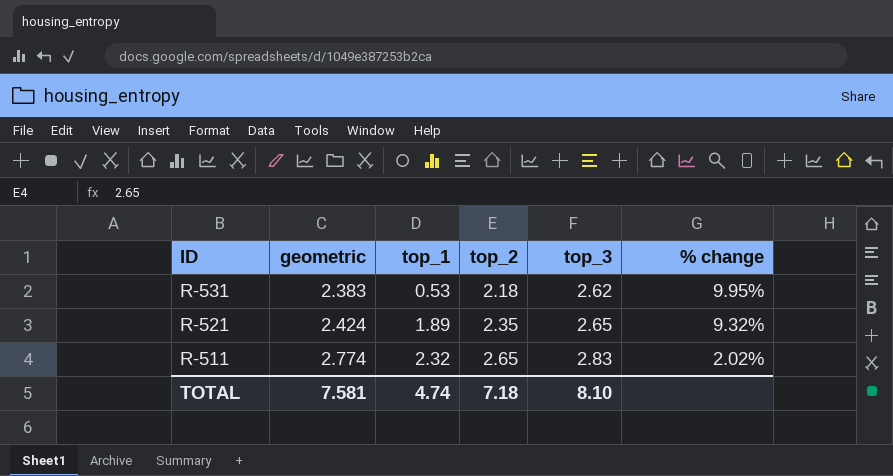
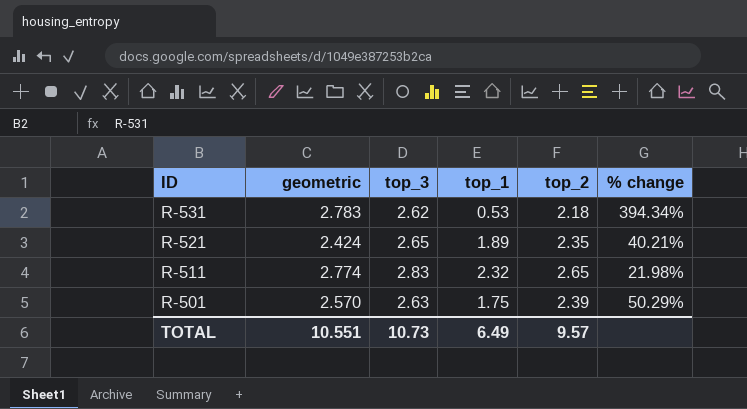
column top_3 | position: 5 -> 3
column % change | formula: ([top_3] - [geometric]) / [geometric] -> ([top_3] - [top_1]) / [top_1]
R-531 | geometric: 2.383 -> 2.783
row R-501: none -> 2.570 | 2.63 | 1.75 | 2.39 | 50.29%
TOTAL | geometric: 7.581 -> 10.551
TOTAL | top_3: 8.10 -> 10.73
TOTAL | top_1: 4.74 -> 6.49
TOTAL | top_2: 7.18 -> 9.57

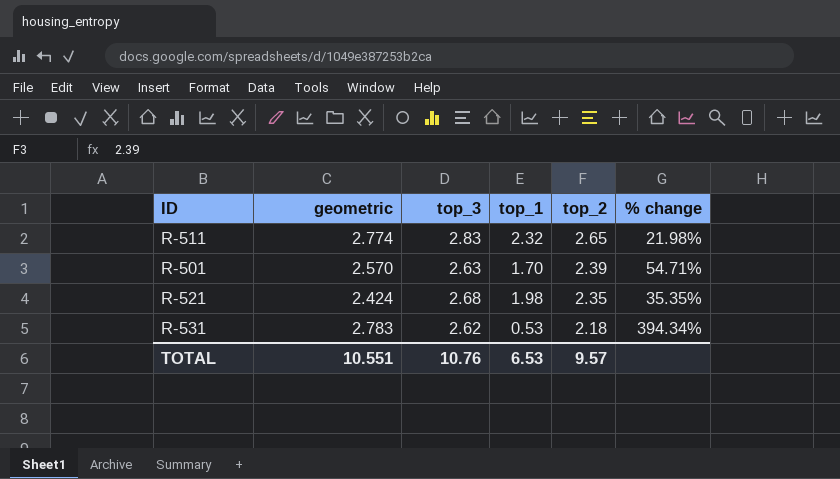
row order: ID descending -> top_2 descending
R-501 | top_1: 1.75 -> 1.70
R-501 | % change: 50.29% -> 54.71%
R-521 | top_3: 2.65 -> 2.68
R-521 | top_1: 1.89 -> 1.98
R-521 | % change: 40.21% -> 35.35%
TOTAL | top_3: 10.73 -> 10.76
TOTAL | top_1: 6.49 -> 6.53

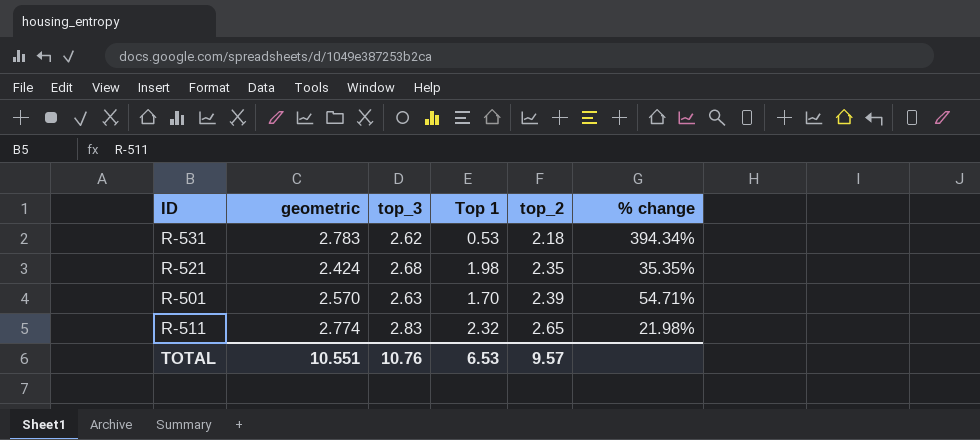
row order: top_2 descending -> top_2 ascending
column name: top_1 -> Top 1

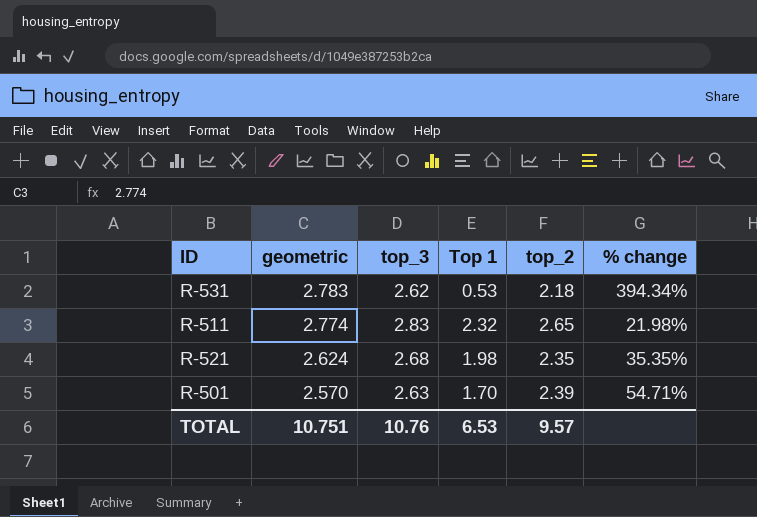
row order: top_2 ascending -> geometric descending
R-521 | geometric: 2.424 -> 2.624
TOTAL | geometric: 10.551 -> 10.751

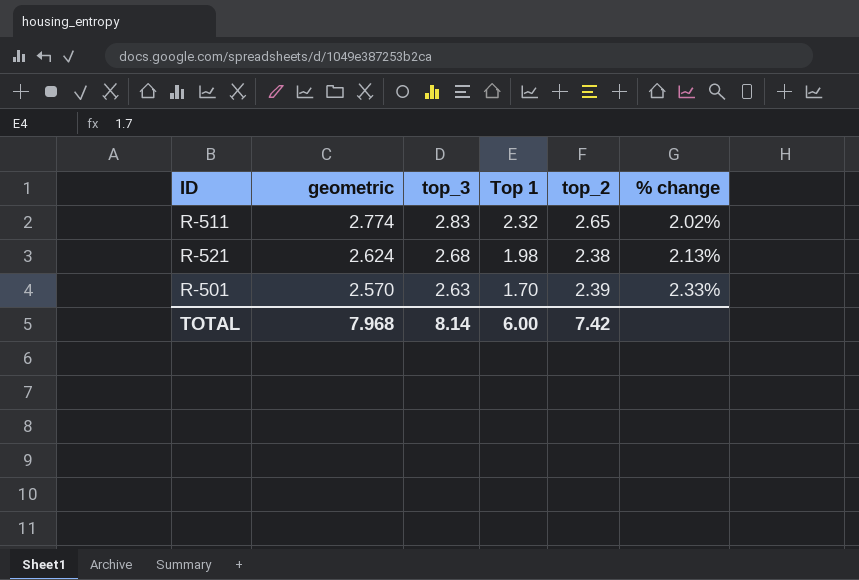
column % change | formula: ([top_3] - [Top 1]) / [Top 1] -> ([top_3] - [geometric]) / [geometric]
row R-531: 2.783 | 2.62 | 0.53 | 2.18 | 394.34% -> none
R-521 | top_2: 2.35 -> 2.38
TOTAL | geometric: 10.751 -> 7.968
TOTAL | top_3: 10.76 -> 8.14
TOTAL | Top 1: 6.53 -> 6.00
TOTAL | top_2: 9.57 -> 7.42

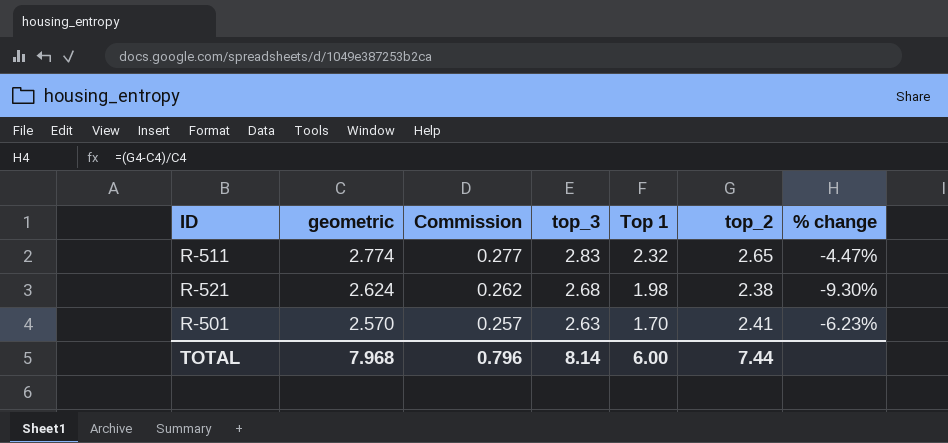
column Commission | formula: none -> [geometric] * 0.1
column % change | formula: ([top_3] - [geometric]) / [geometric] -> ([top_2] - [geometric]) / [geometric]
R-501 | top_2: 2.39 -> 2.41
TOTAL | top_2: 7.42 -> 7.44

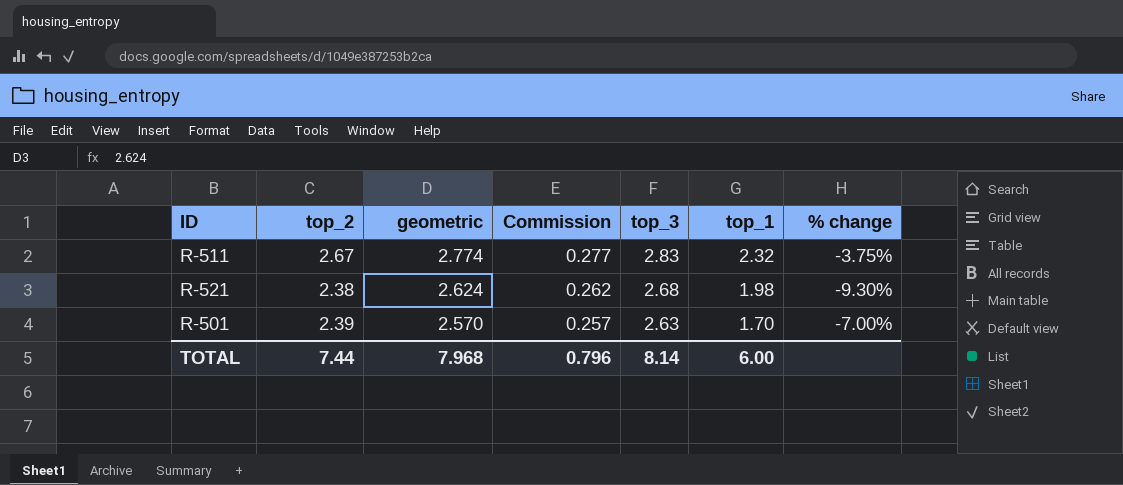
column top_2 | position: 6 -> 2
column name: Top 1 -> top_1
R-511 | top_2: 2.65 -> 2.67
R-511 | % change: -4.47% -> -3.75%
R-501 | top_2: 2.41 -> 2.39
R-501 | % change: -6.23% -> -7.00%

